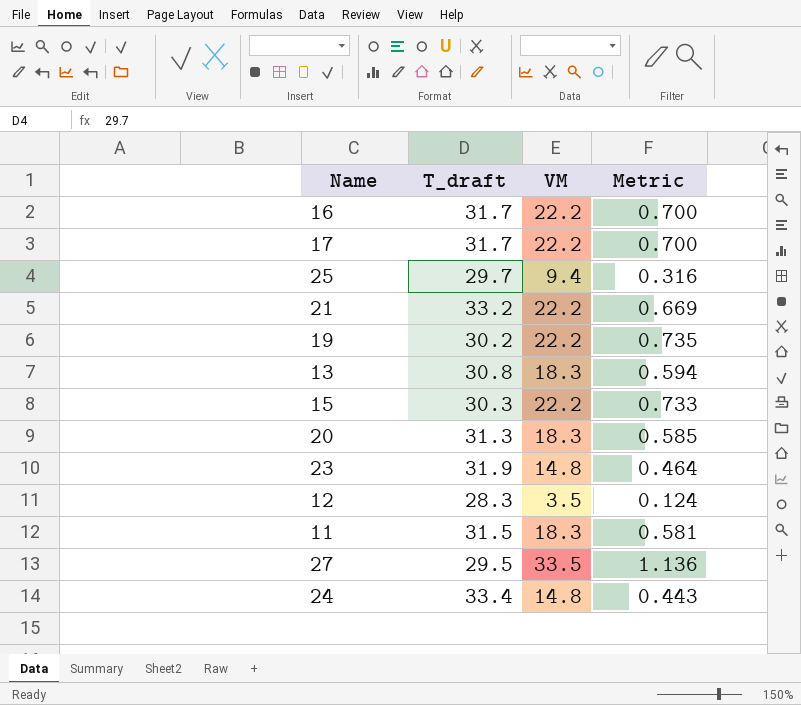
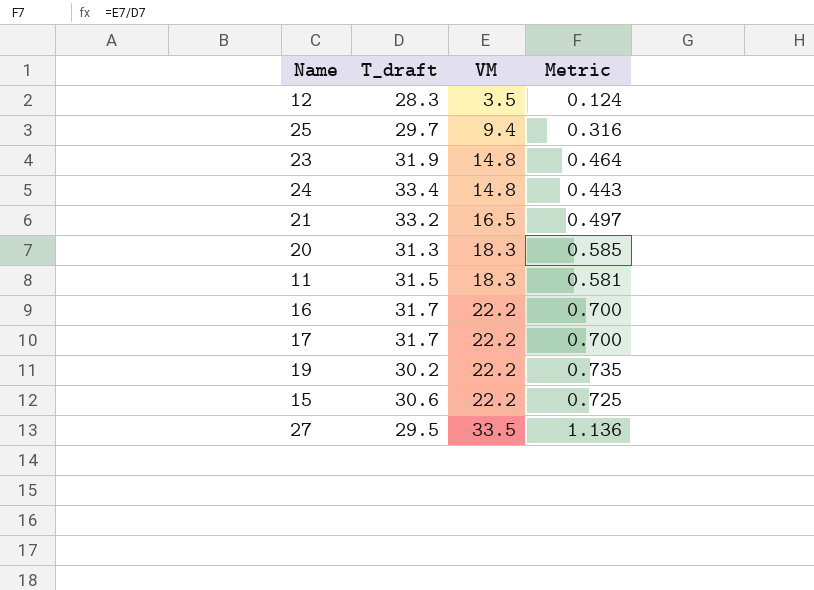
row order: none -> VM ascending
row 13: 30.8 | 18.3 | 0.594 -> none
21 | VM: 22.2 -> 16.5
21 | Metric: 0.669 -> 0.497
15 | T_draft: 30.3 -> 30.6
15 | Metric: 0.733 -> 0.725

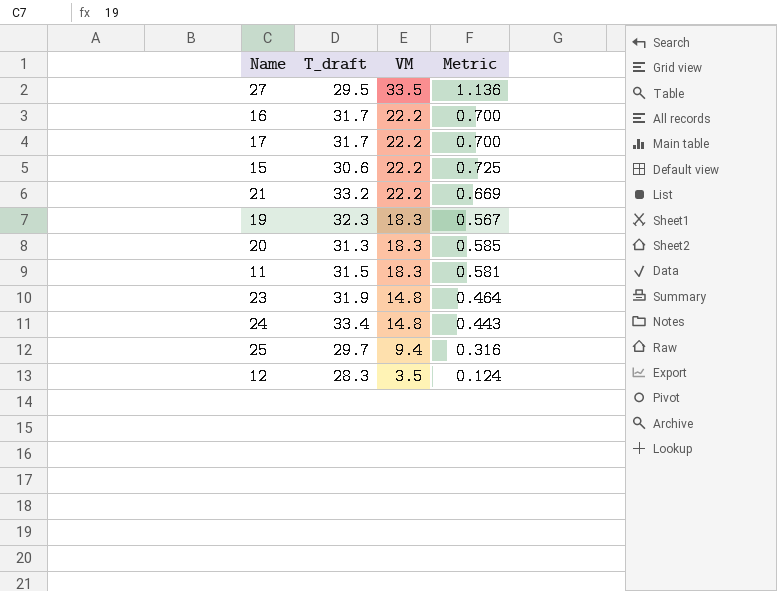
row order: VM ascending -> VM descending
21 | VM: 16.5 -> 22.2
21 | Metric: 0.497 -> 0.669
19 | T_draft: 30.2 -> 32.3
19 | VM: 22.2 -> 18.3
19 | Metric: 0.735 -> 0.567

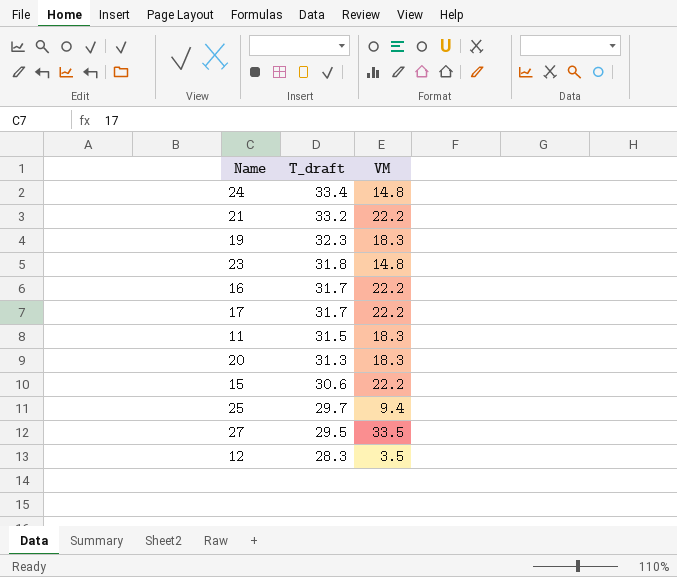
row order: VM descending -> T_draft descending
column Metric | formula: [VM] / [T_draft] -> none
23 | T_draft: 31.9 -> 31.8

